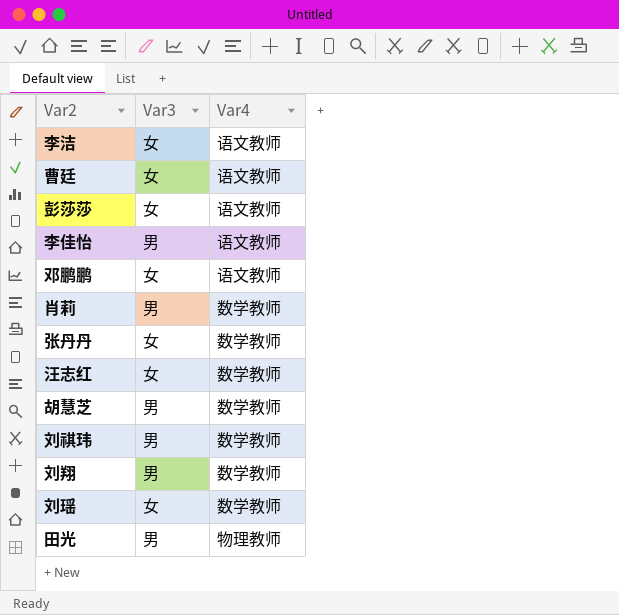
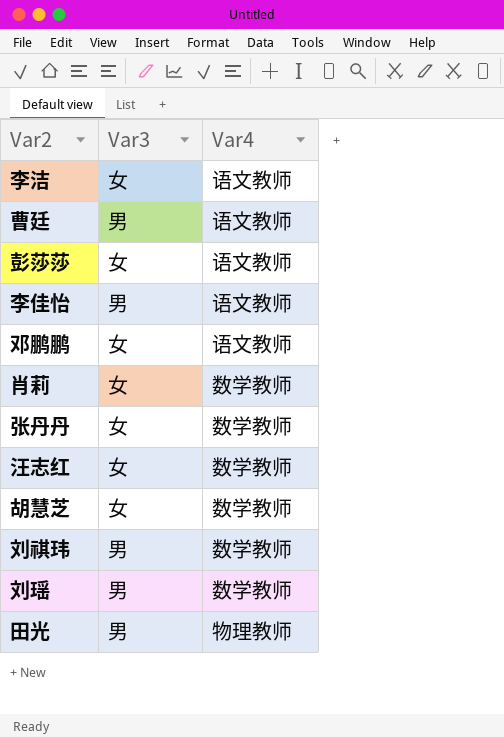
row 刘翔: 男 | 数学教师 -> none
曹廷 | Var3: 女 -> 男
肖莉 | Var3: 男 -> 女
胡慧芝 | Var3: 男 -> 女
刘瑶 | Var3: 女 -> 男

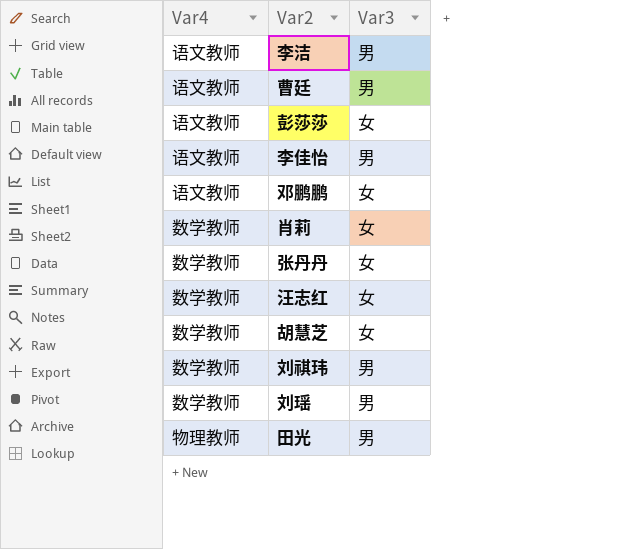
column Var4 | position: 3 -> 1
李洁 | Var3: 女 -> 男

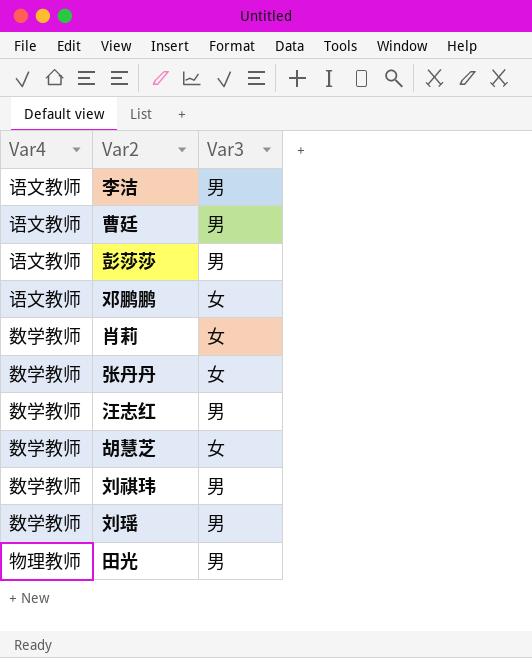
row 李佳怡: 语文教师 | 男 -> none
彭莎莎 | Var3: 女 -> 男
汪志红 | Var3: 女 -> 男

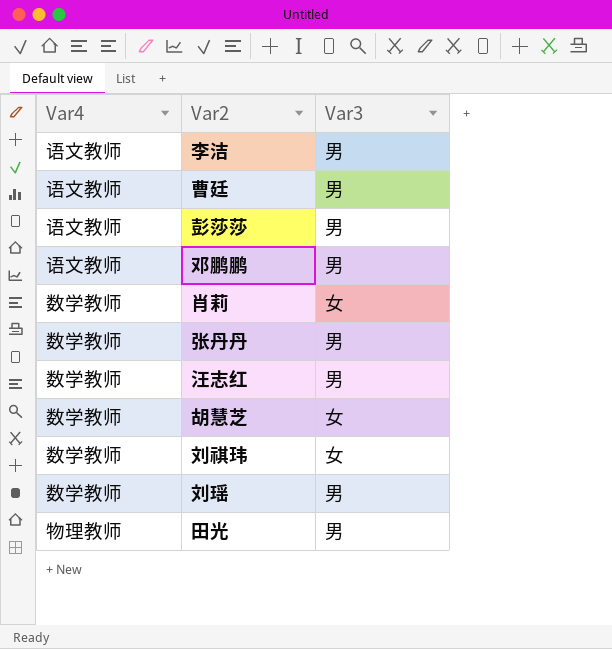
邓鹏鹏 | Var3: 女 -> 男
张丹丹 | Var3: 女 -> 男
刘祺玮 | Var3: 男 -> 女

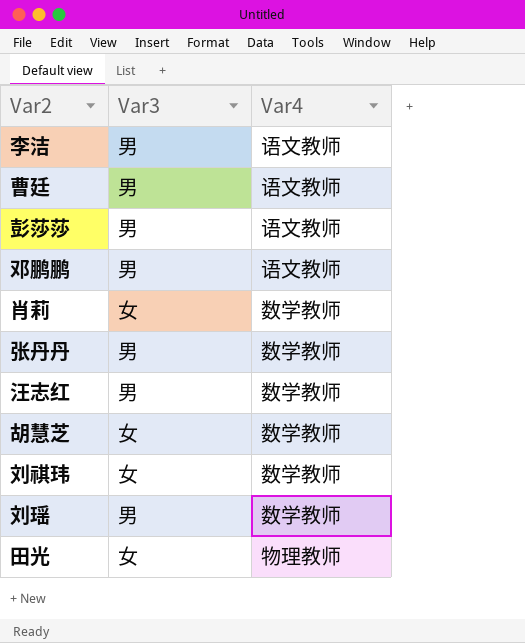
column Var4 | position: 1 -> 3
田光 | Var3: 男 -> 女

